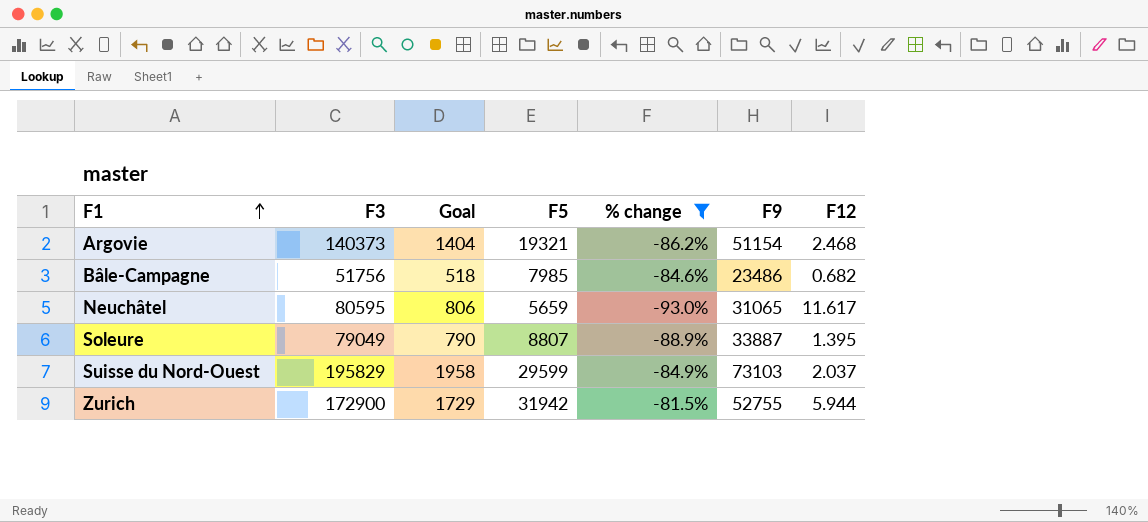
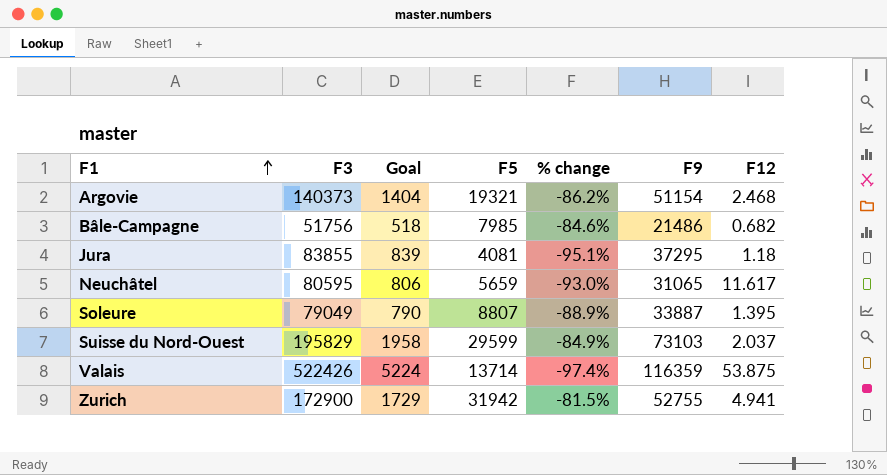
filter: % change >= -93.0% -> none
Bâle-Campagne | F9: 23486 -> 21486
Zurich | F12: 5.944 -> 4.941

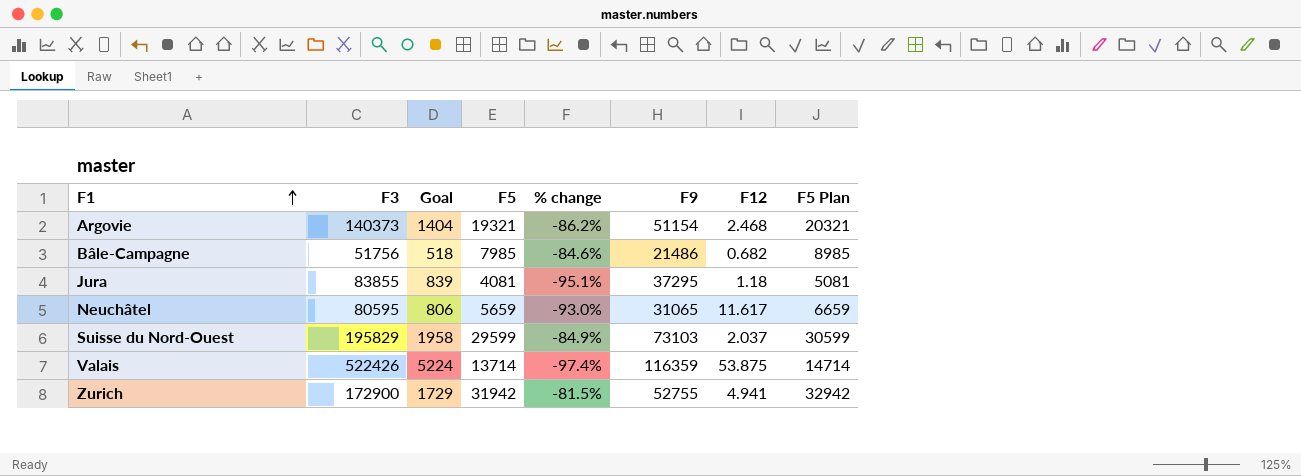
column F5 Plan | formula: none -> [F5] + 1000
row Soleure: 79049 | 790 | 8807 | -88.9% | 33887 | 1.395 -> none

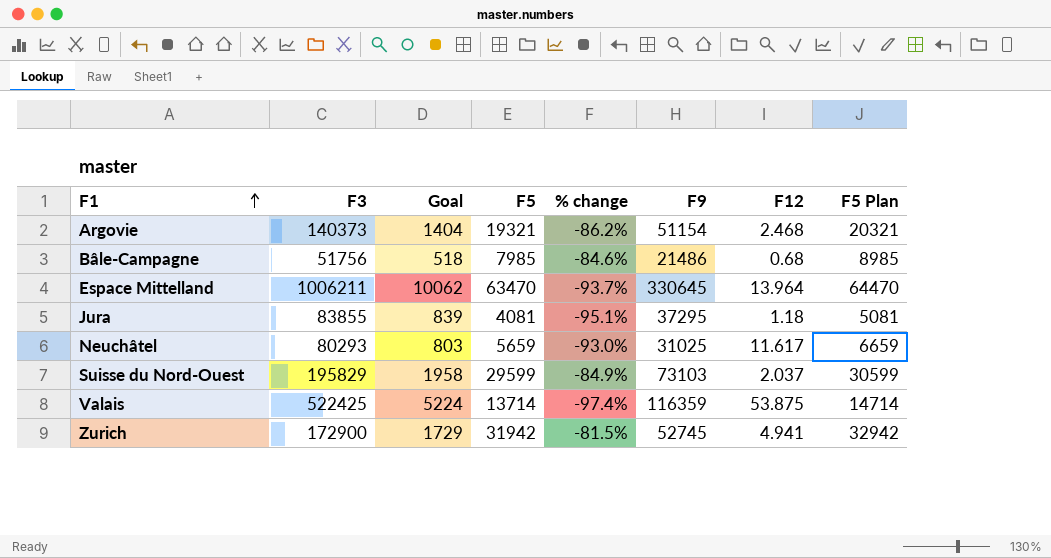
Bâle-Campagne | F12: 0.682 -> 0.68
row Espace Mittelland: none -> 1006211 | 10062 | 63470 | -93.7% | 330645 | 13.964 | 64470
Neuchâtel | F3: 80595 -> 80293
Neuchâtel | Goal: 806 -> 803
Neuchâtel | F9: 31065 -> 31025
Valais | F3: 522426 -> 522425
Zurich | F9: 52755 -> 52745

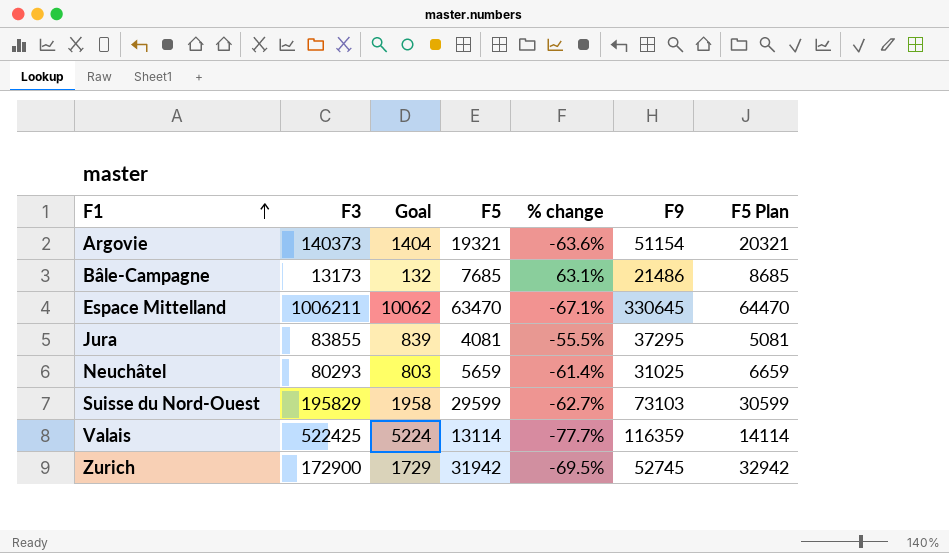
column F12 | position: 7 -> none
column % change | formula: ([F5] - [F3]) / [F3] -> ([F9] - [F3]) / [F3]
Bâle-Campagne | F3: 51756 -> 13173
Bâle-Campagne | Goal: 518 -> 132
Bâle-Campagne | F5: 7985 -> 7685
Bâle-Campagne | F5 Plan: 8985 -> 8685
Valais | F5: 13714 -> 13114
Valais | F5 Plan: 14714 -> 14114

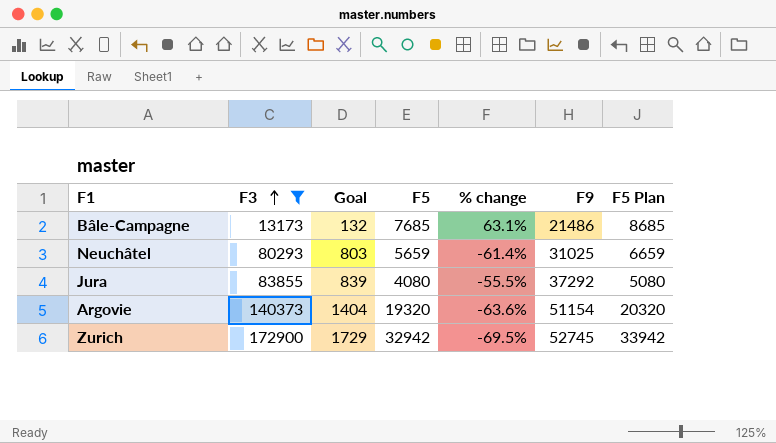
filter: none -> F3 <= 172900
row order: F1 ascending -> F3 ascending
Jura | F5: 4081 -> 4080
Jura | F9: 37295 -> 37292
Jura | F5 Plan: 5081 -> 5080
Argovie | F5: 19321 -> 19320
Argovie | F5 Plan: 20321 -> 20320
Zurich | F5: 31942 -> 32942
Zurich | F5 Plan: 32942 -> 33942

